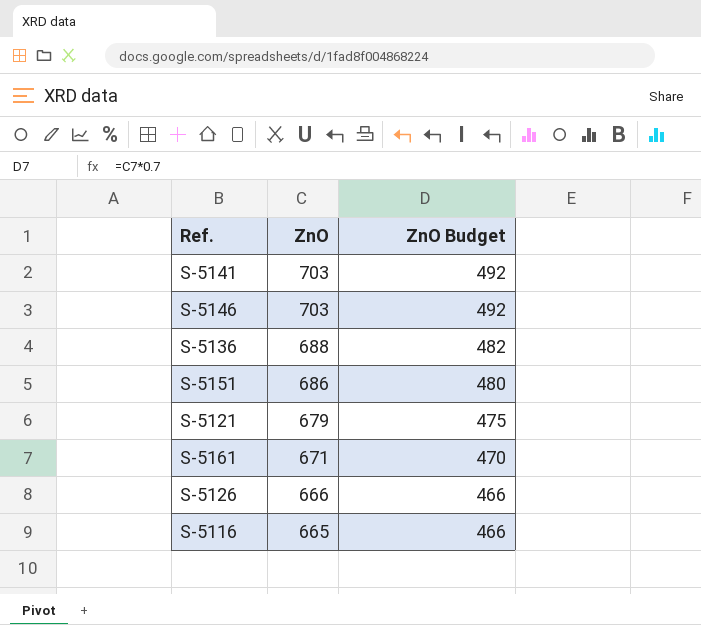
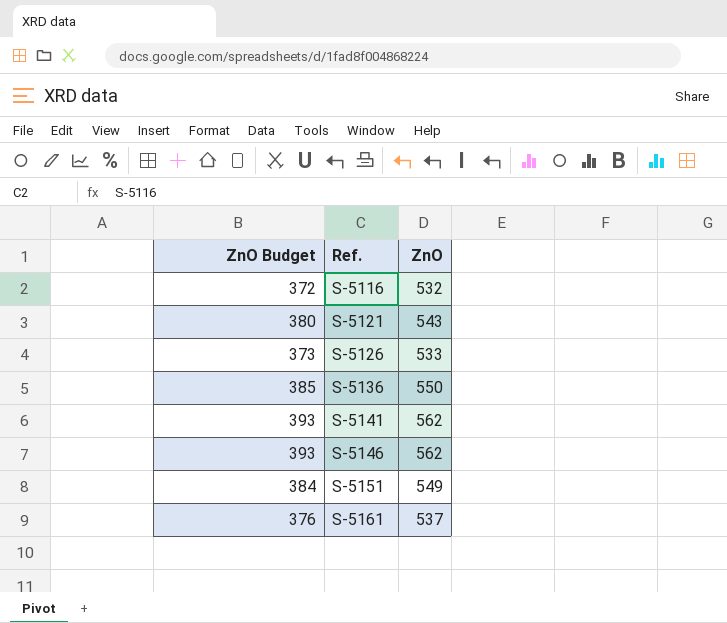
row order: ZnO descending -> Ref. ascending
column ZnO Budget | position: 3 -> 1
S-5116 | ZnO Budget: 466 -> 372
S-5116 | ZnO: 665 -> 532
S-5121 | ZnO Budget: 475 -> 380
S-5121 | ZnO: 679 -> 543
S-5126 | ZnO Budget: 466 -> 373
S-5126 | ZnO: 666 -> 533
S-5136 | ZnO Budget: 482 -> 385
S-5136 | ZnO: 688 -> 550
S-5141 | ZnO Budget: 492 -> 393
S-5141 | ZnO: 703 -> 562
S-5146 | ZnO Budget: 492 -> 393
S-5146 | ZnO: 703 -> 562
S-5151 | ZnO Budget: 480 -> 384
S-5151 | ZnO: 686 -> 549
S-5161 | ZnO Budget: 470 -> 376
S-5161 | ZnO: 671 -> 537

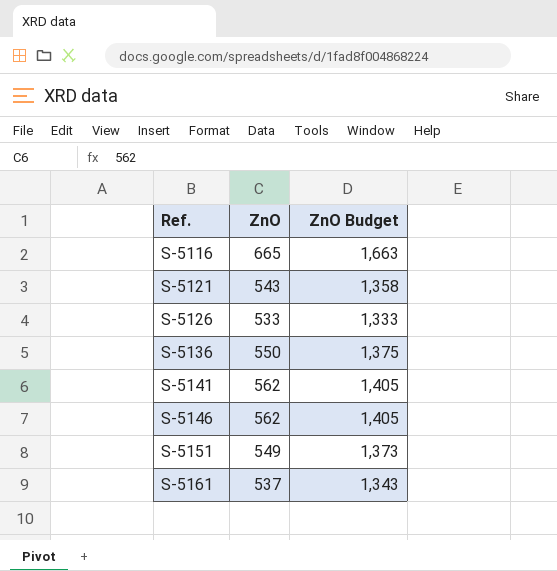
column ZnO Budget | formula: [ZnO] * 0.7 -> [ZnO] * 2.5
column ZnO Budget | position: 1 -> 3
S-5116 | ZnO: 532 -> 665

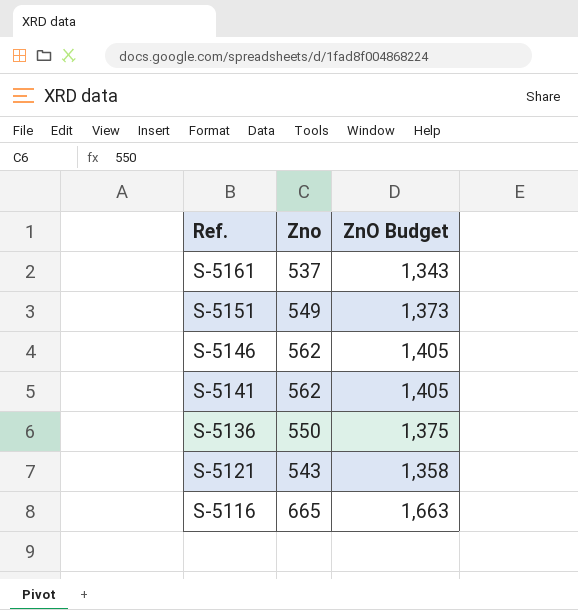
row order: Ref. ascending -> Ref. descending
column name: ZnO -> Zno
row S-5126: 533 | 1,333 -> none

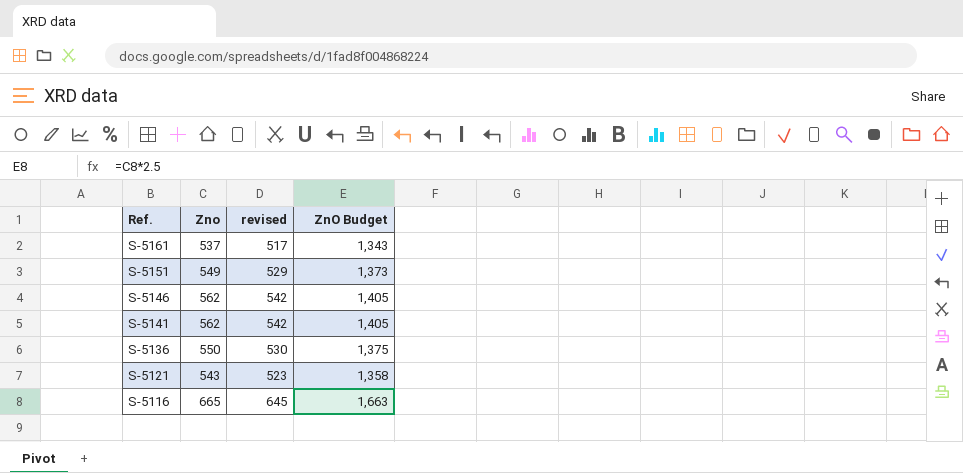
column revised | formula: none -> [Zno] - 20

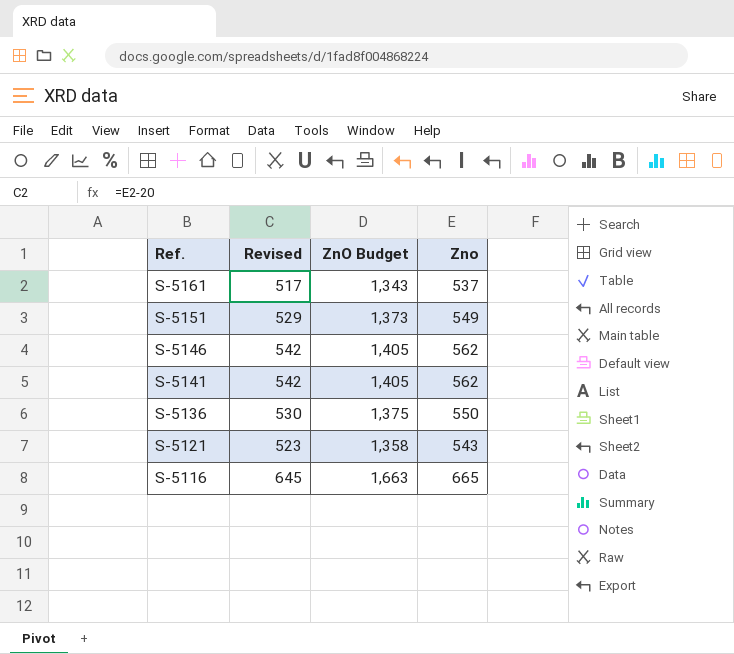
column name: revised -> Revised
column Zno | position: 2 -> 4

